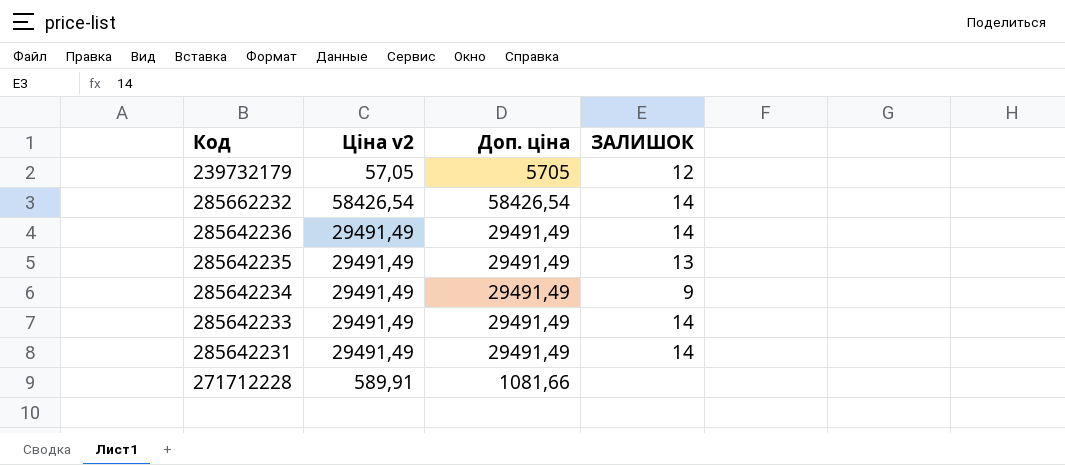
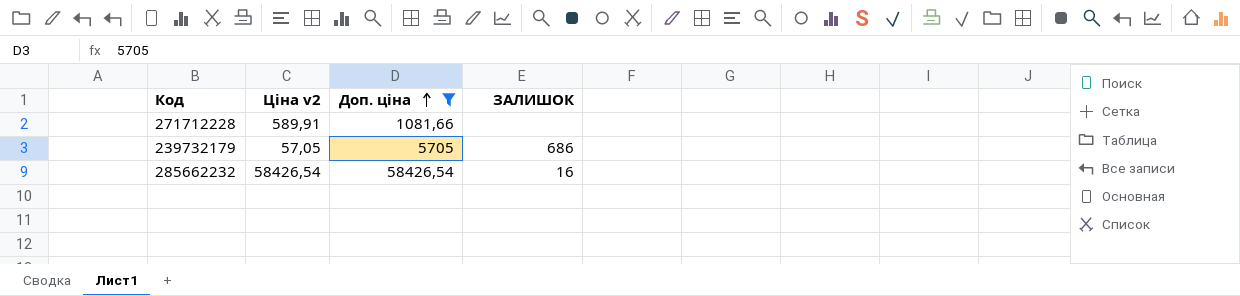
filter: none -> Доп. ціна != 29491,49
row order: none -> Доп. ціна ascending
239732179 | ЗАЛИШОК: 12 -> 686
285662232 | ЗАЛИШОК: 14 -> 16

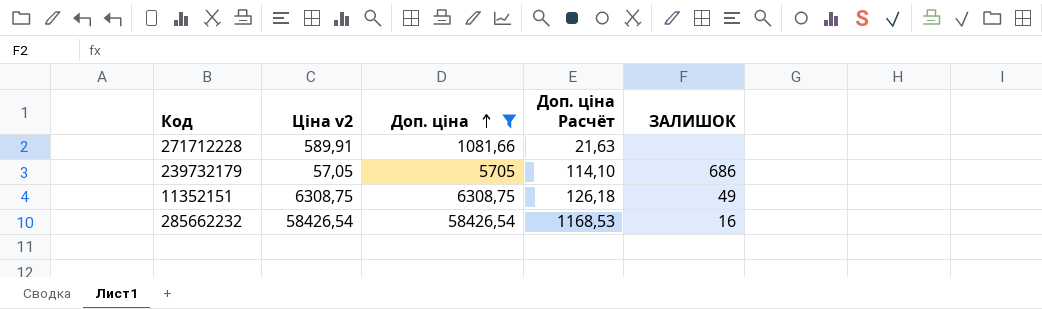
column Доп. ціна Расчёт | formula: none -> [Доп. ціна] * 0,02
row 11352151: none -> 6308,75 | 6308,75 | 126,18 | 49

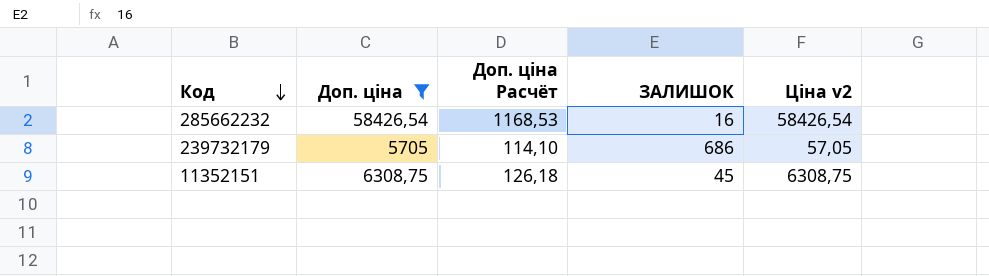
row order: Доп. ціна ascending -> Код descending
column Ціна v2 | position: 2 -> 5
row 271712228: 589,91 | 1081,66 | 21,63 | none -> none
11352151 | ЗАЛИШОК: 49 -> 45

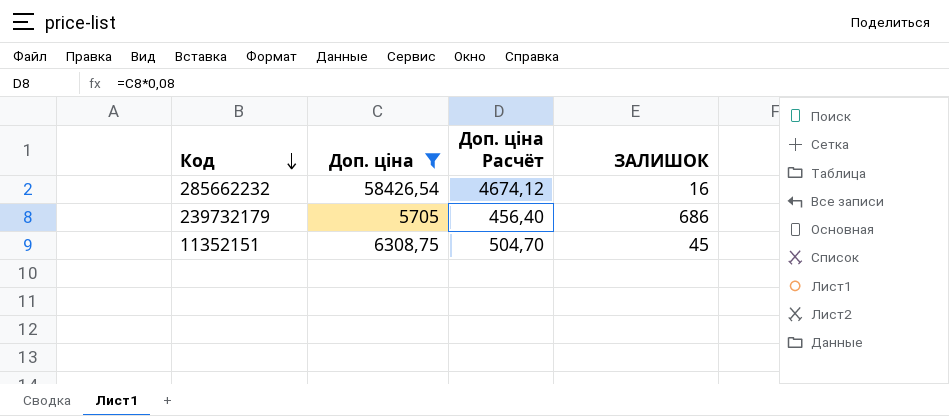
column Ціна v2 | position: 5 -> none
column Доп. ціна Расчёт | formula: [Доп. ціна] * 0,02 -> [Доп. ціна] * 0,08

